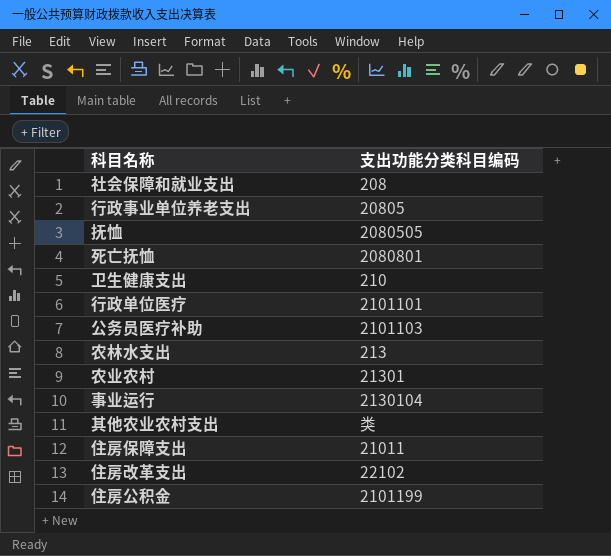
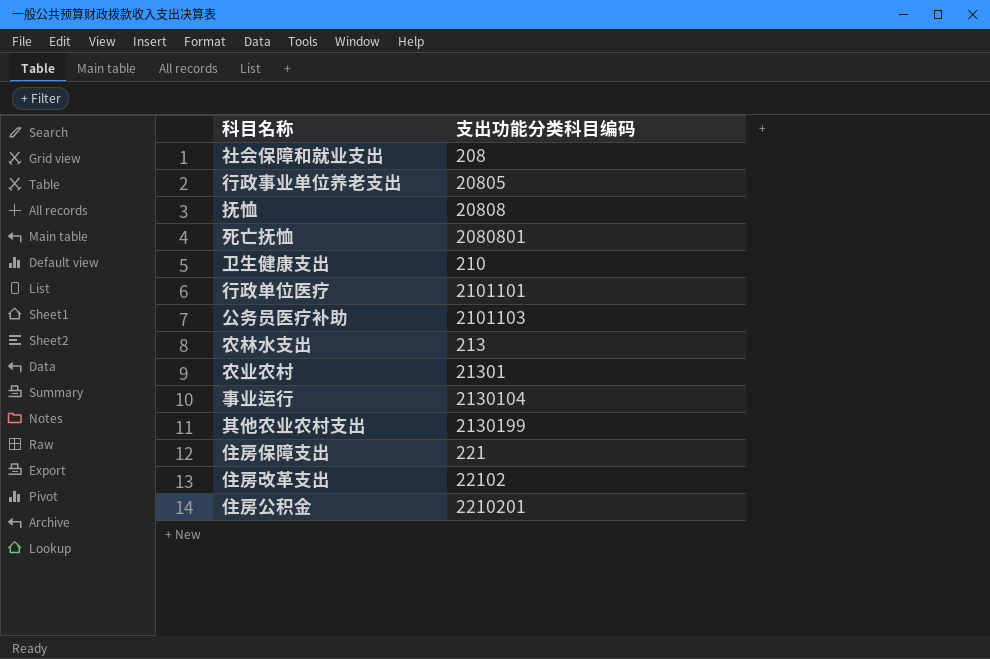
抚恤 | 支出功能分类科目编码: 2080505 -> 20808
其他农业农村支出 | 支出功能分类科目编码: 类 -> 2130199
住房保障支出 | 支出功能分类科目编码: 21011 -> 221
住房公积金 | 支出功能分类科目编码: 2101199 -> 2210201

